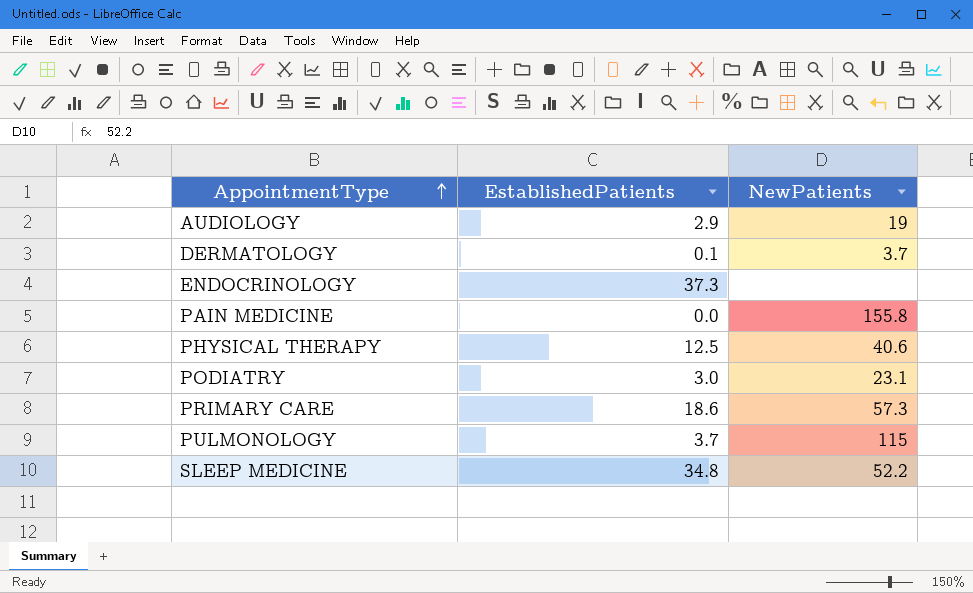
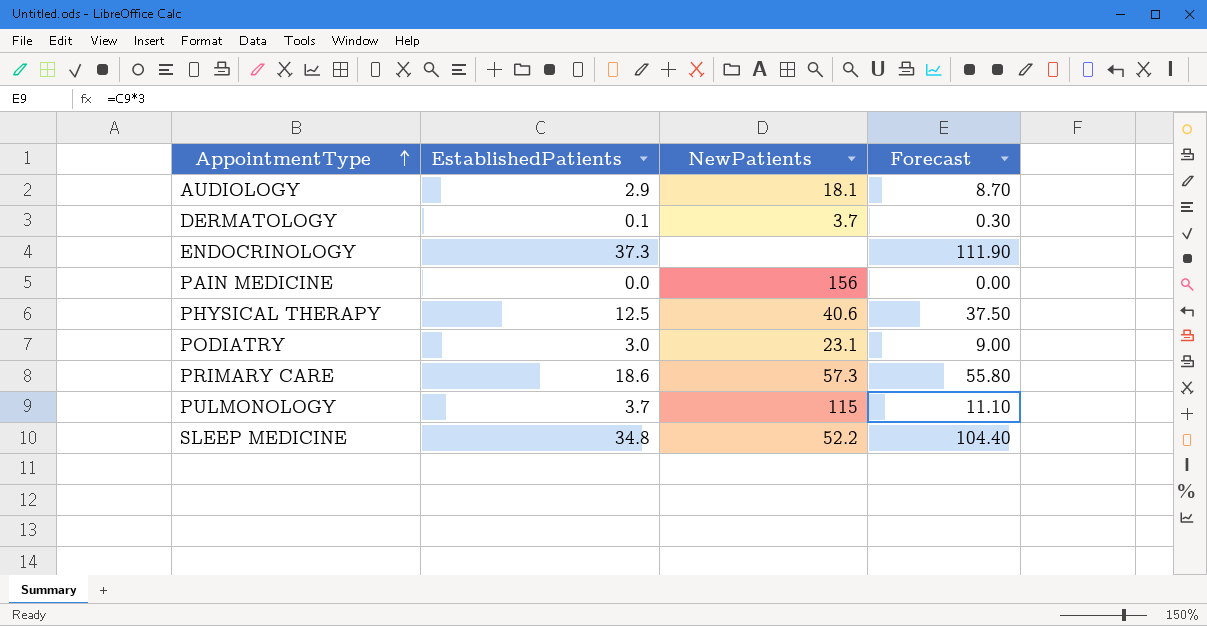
column Forecast | formula: none -> [EstablishedPatients] * 3
AUDIOLOGY | NewPatients: 19 -> 18.1
PAIN MEDICINE | NewPatients: 155.8 -> 156

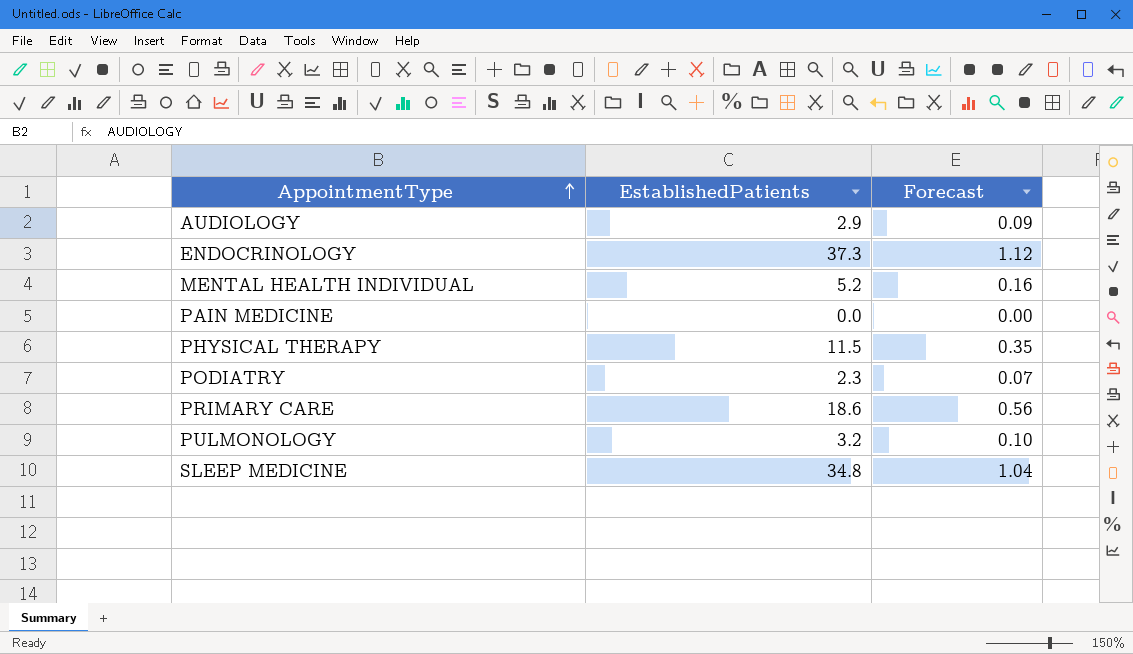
column NewPatients | position: 3 -> none
column Forecast | formula: [EstablishedPatients] * 3 -> [EstablishedPatients] * 0.03
row DERMATOLOGY: 0.1 | 3.7 | 0.30 -> none
row MENTAL HEALTH INDIVIDUAL: none -> 5.2 | 0.16
PHYSICAL THERAPY | EstablishedPatients: 12.5 -> 11.5
PODIATRY | EstablishedPatients: 3.0 -> 2.3
PULMONOLOGY | EstablishedPatients: 3.7 -> 3.2

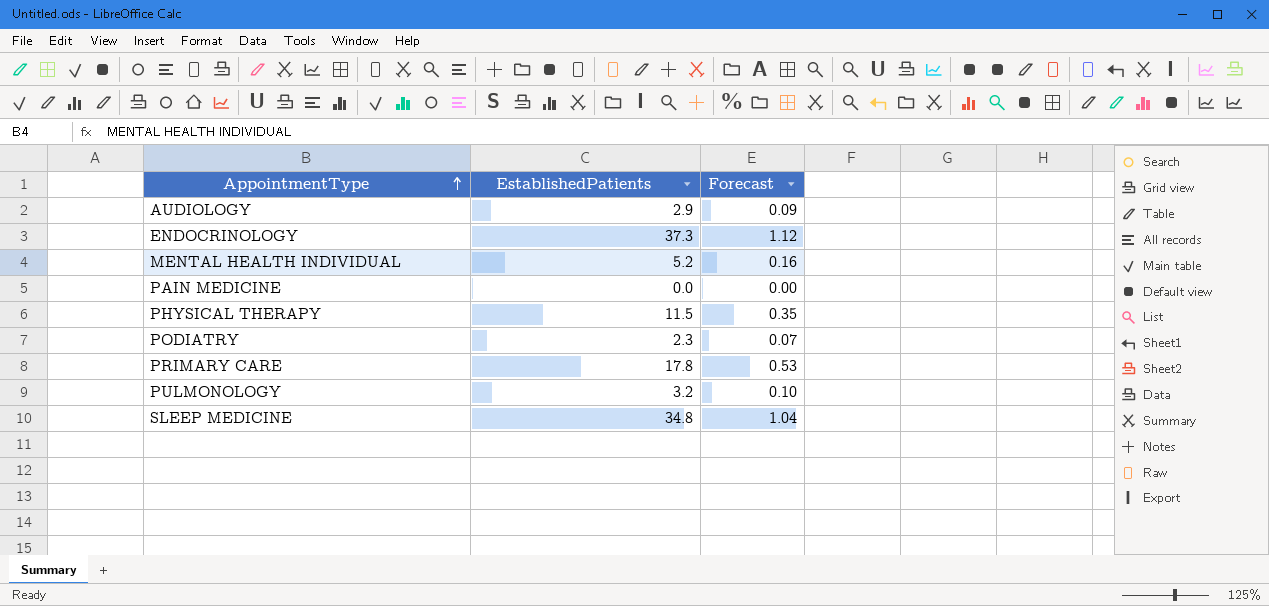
PRIMARY CARE | EstablishedPatients: 18.6 -> 17.8
PRIMARY CARE | Forecast: 0.56 -> 0.53

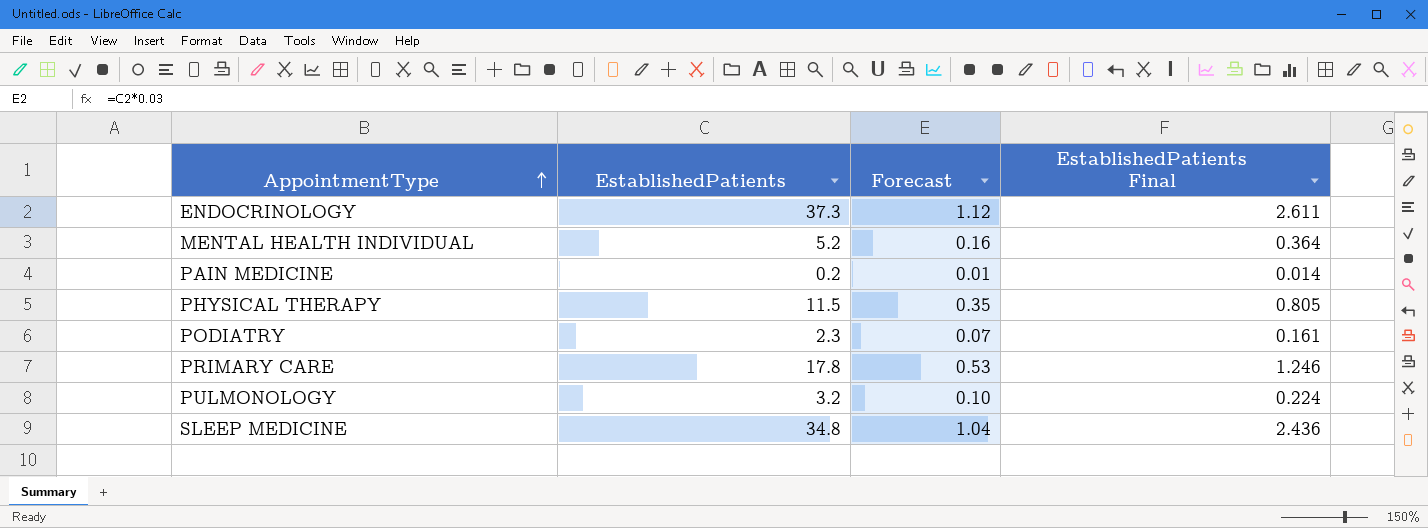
column EstablishedPatients Final | formula: none -> [EstablishedPatients] * 0.07
row AUDIOLOGY: 2.9 | 0.09 -> none
PAIN MEDICINE | EstablishedPatients: 0.0 -> 0.2
PAIN MEDICINE | Forecast: 0.00 -> 0.01

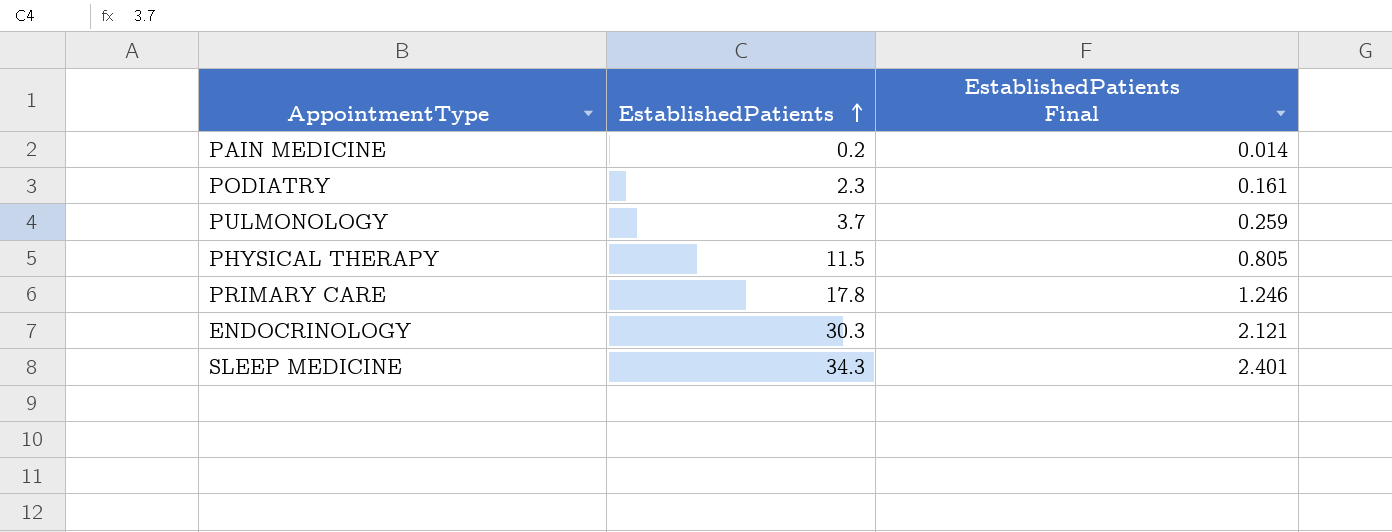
row order: AppointmentType ascending -> EstablishedPatients ascending
column Forecast | formula: [EstablishedPatients] * 0.03 -> none
row MENTAL HEALTH INDIVIDUAL: 5.2 | 0.16 | 0.364 -> none
PULMONOLOGY | EstablishedPatients: 3.2 -> 3.7
PULMONOLOGY | EstablishedPatients Final: 0.224 -> 0.259
ENDOCRINOLOGY | EstablishedPatients: 37.3 -> 30.3
ENDOCRINOLOGY | EstablishedPatients Final: 2.611 -> 2.121
SLEEP MEDICINE | EstablishedPatients: 34.8 -> 34.3
SLEEP MEDICINE | EstablishedPatients Final: 2.436 -> 2.401

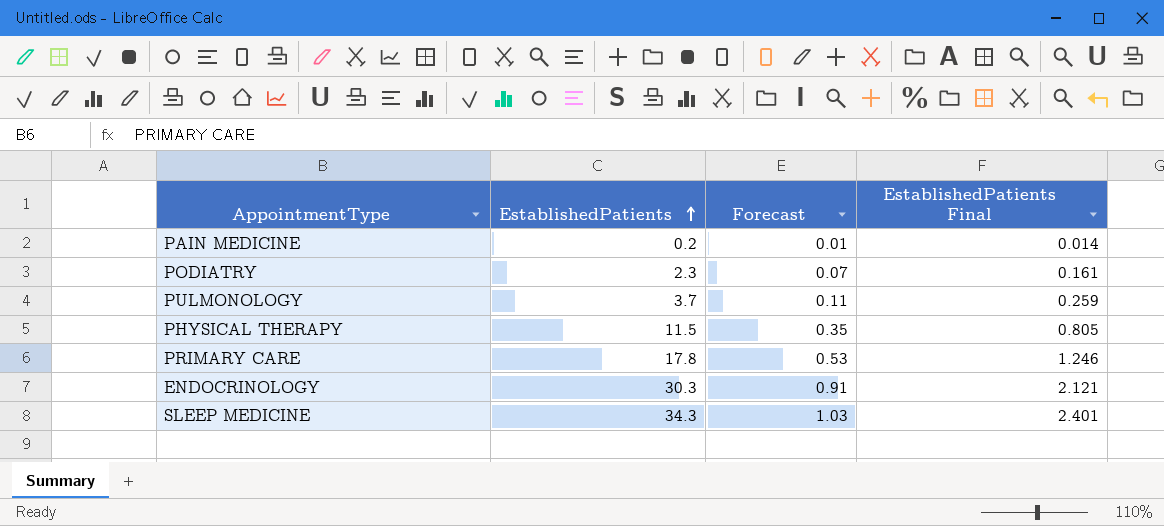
column Forecast | formula: none -> [EstablishedPatients] * 0.03

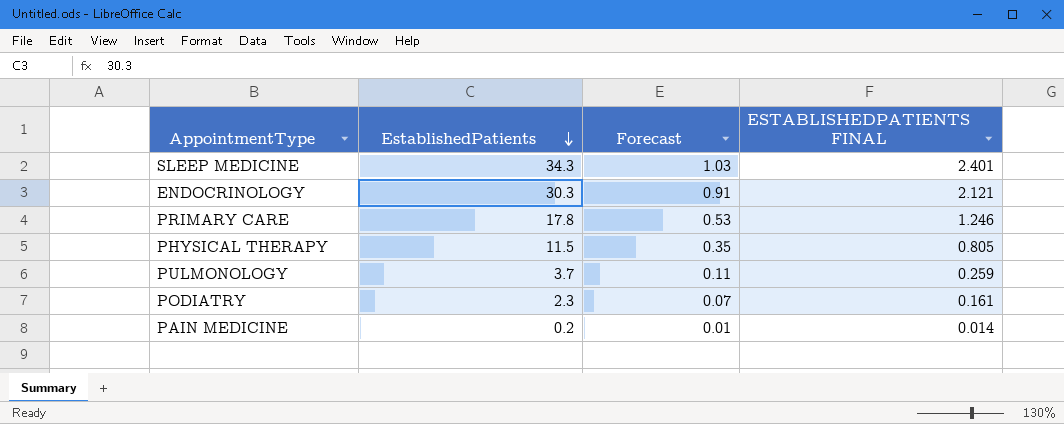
row order: EstablishedPatients ascending -> EstablishedPatients descending
column name: EstablishedPatients Final -> ESTABLISHEDPATIENTS FINAL

